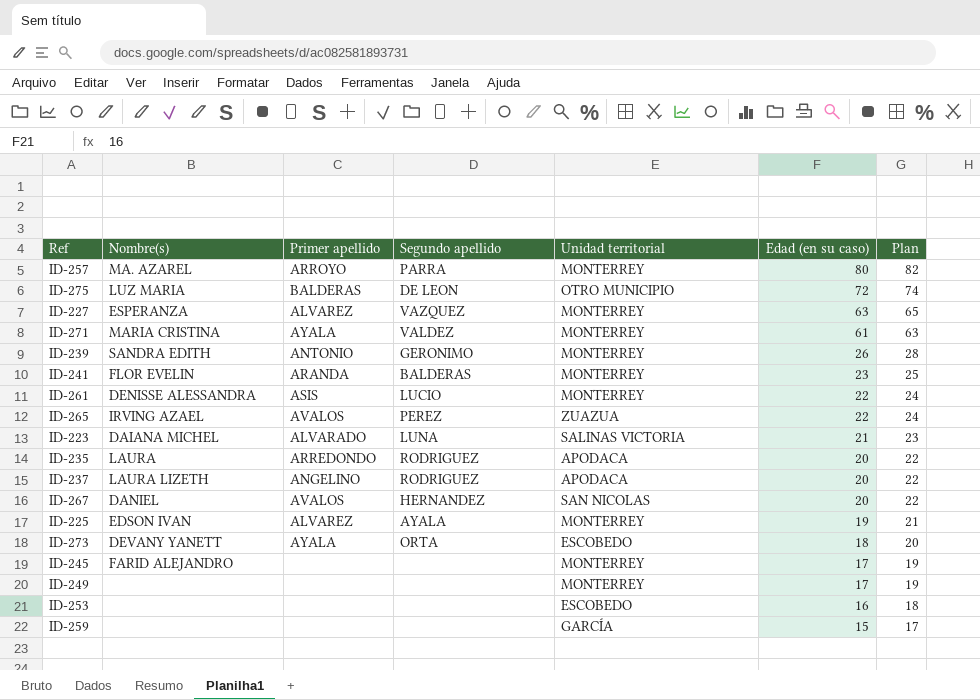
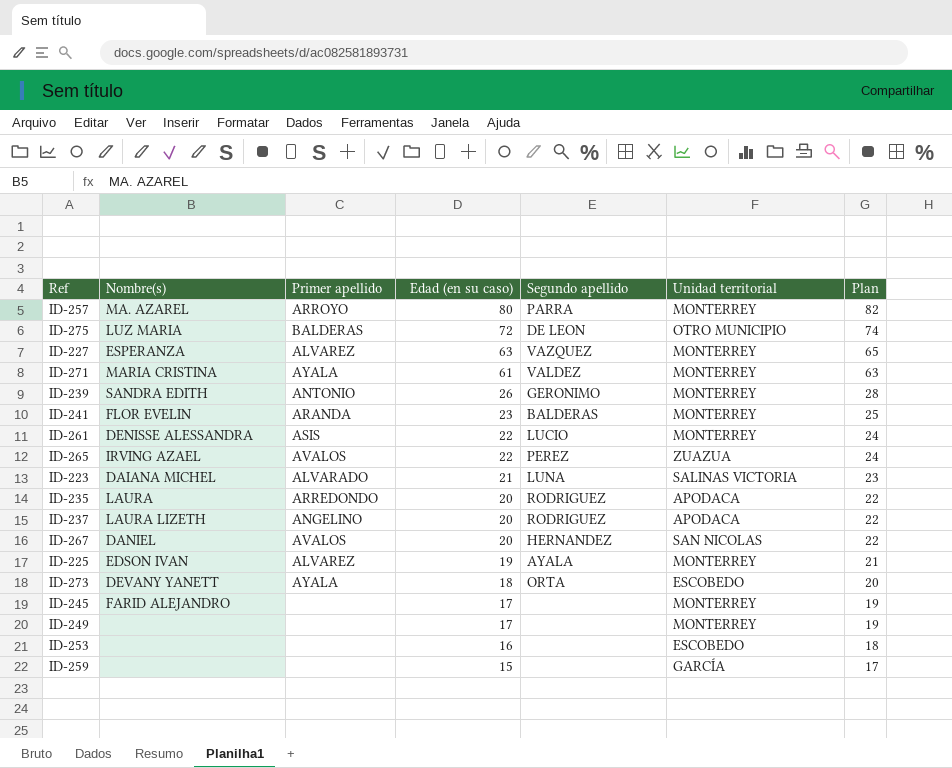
column Edad (en su caso) | position: 6 -> 4

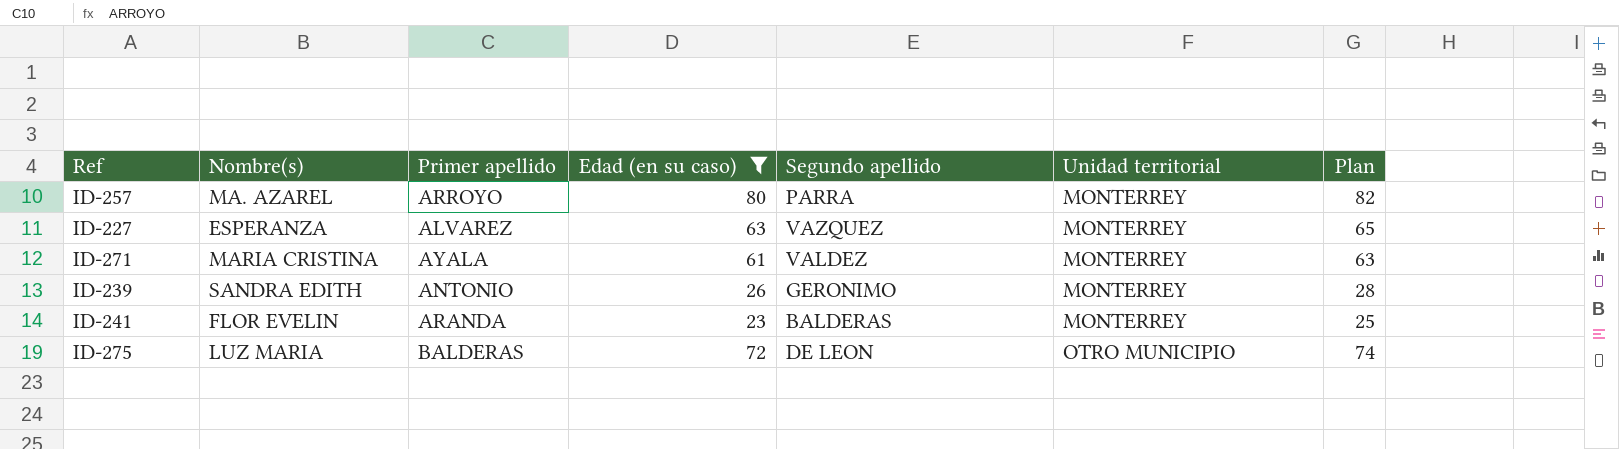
filter: none -> Edad (en su caso) >= 23
row order: Edad (en su caso) descending -> Unidad territorial ascending

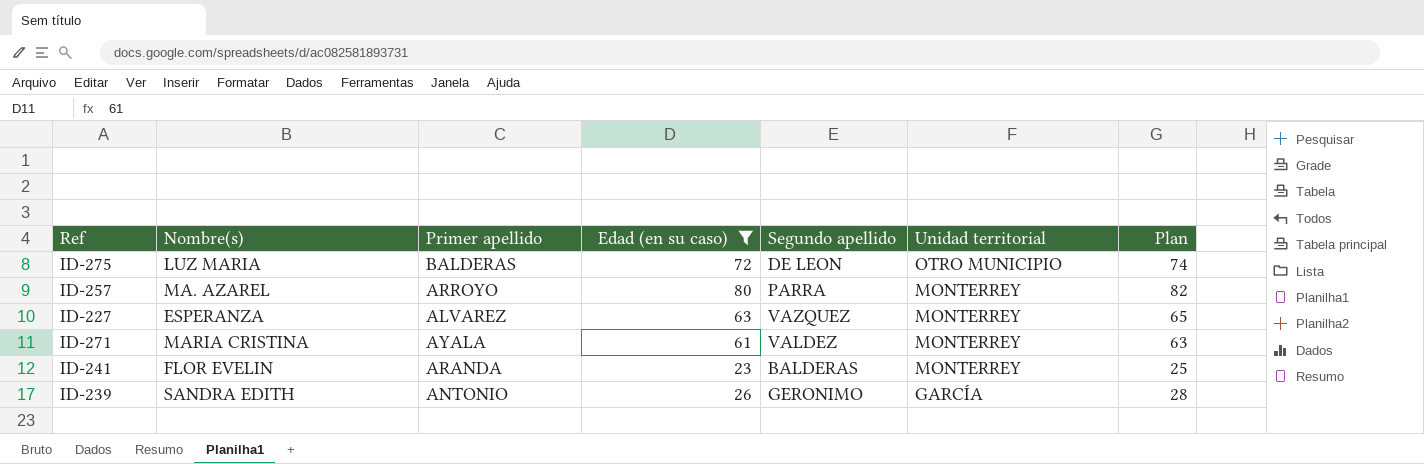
row order: Unidad territorial ascending -> Unidad territorial descending
ID-239 | Unidad territorial: MONTERREY -> GARCÍA

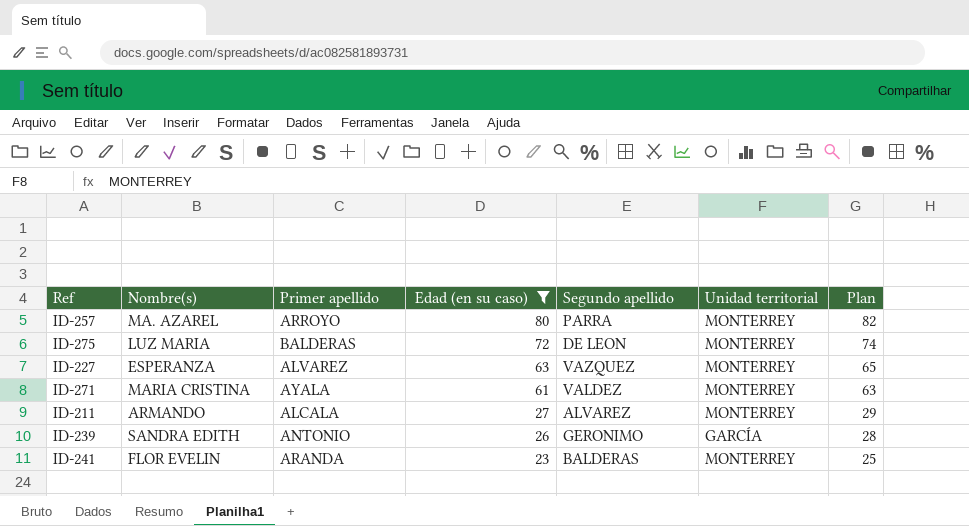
row order: Unidad territorial descending -> Edad (en su caso) descending
ID-275 | Unidad territorial: OTRO MUNICIPIO -> MONTERREY
row ID-211: none -> ARMANDO | ALCALA | 27 | ALVAREZ | MONTERREY | 29

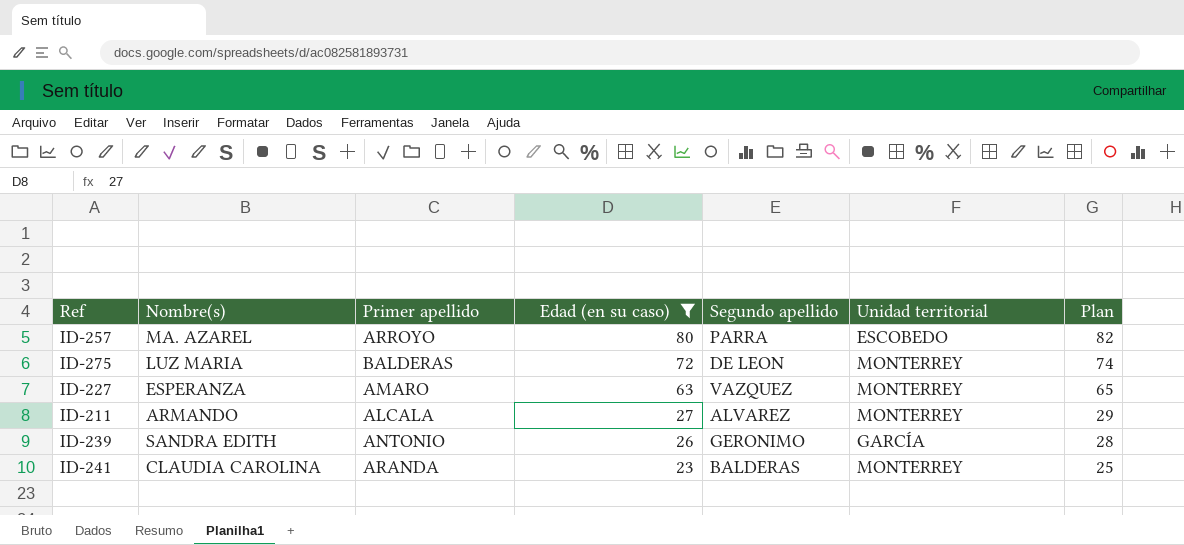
row ID-271: MARIA CRISTINA | AYALA | 61 | VALDEZ | MONTERREY | 63 -> none
ID-257 | Unidad territorial: MONTERREY -> ESCOBEDO
ID-227 | Primer apellido: ALVAREZ -> AMARO
ID-241 | Nombre(s): FLOR EVELIN -> CLAUDIA CAROLINA

